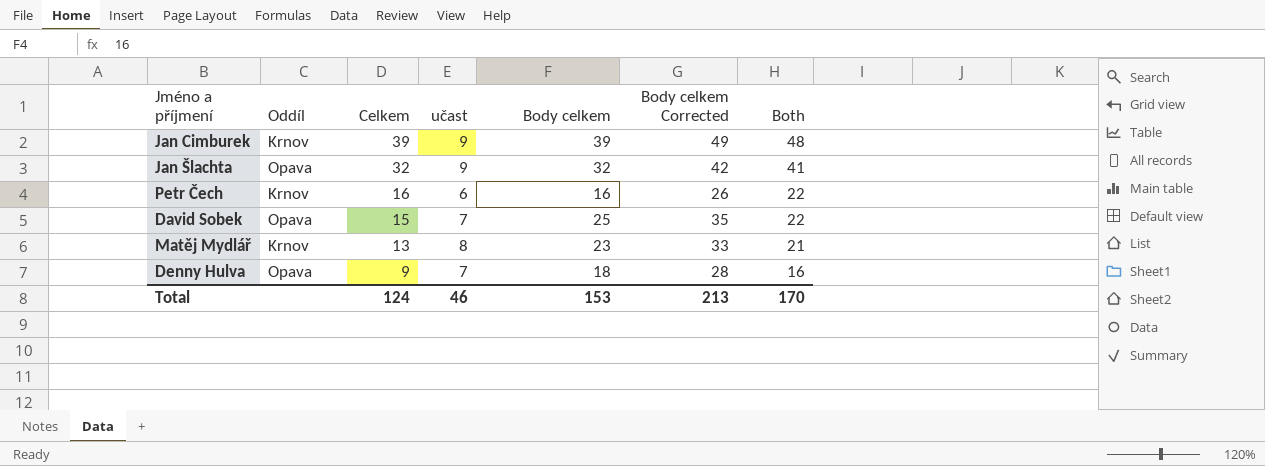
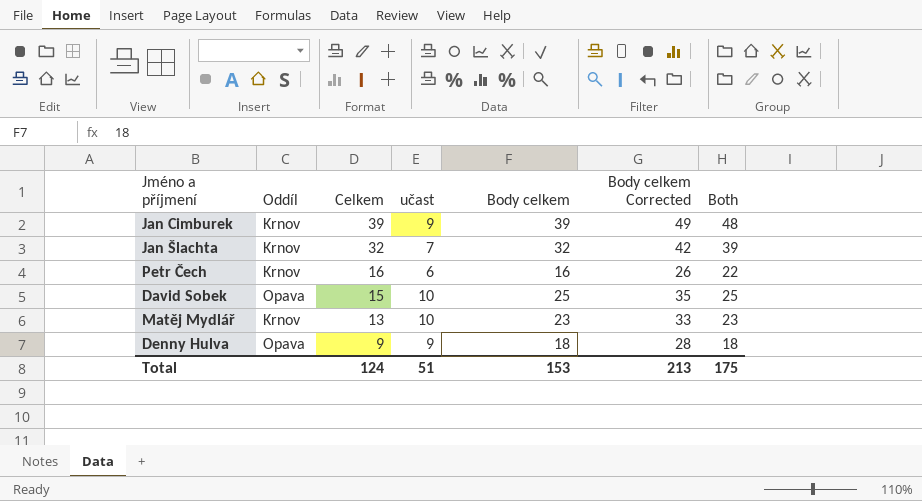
Jan Šlachta | Oddíl: Opava -> Krnov
Jan Šlachta | učast: 9 -> 7
Jan Šlachta | Both: 41 -> 39
David Sobek | učast: 7 -> 10
David Sobek | Both: 22 -> 25
Matěj Mydlář | učast: 8 -> 10
Matěj Mydlář | Both: 21 -> 23
Denny Hulva | učast: 7 -> 9
Denny Hulva | Both: 16 -> 18
Total | učast: 46 -> 51
Total | Both: 170 -> 175

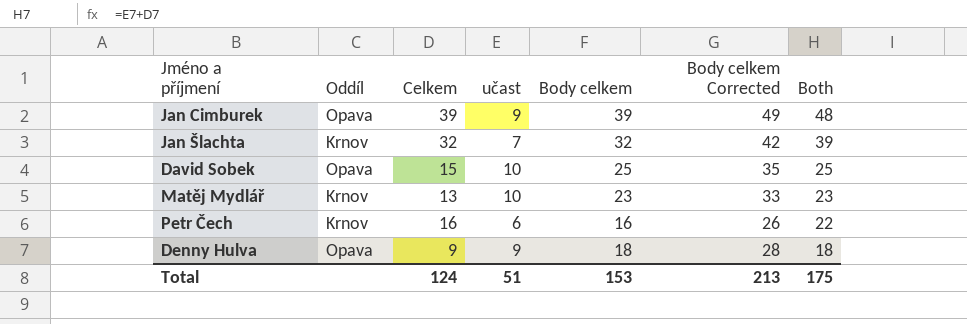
row order: Celkem descending -> Both descending
Jan Cimburek | Oddíl: Krnov -> Opava

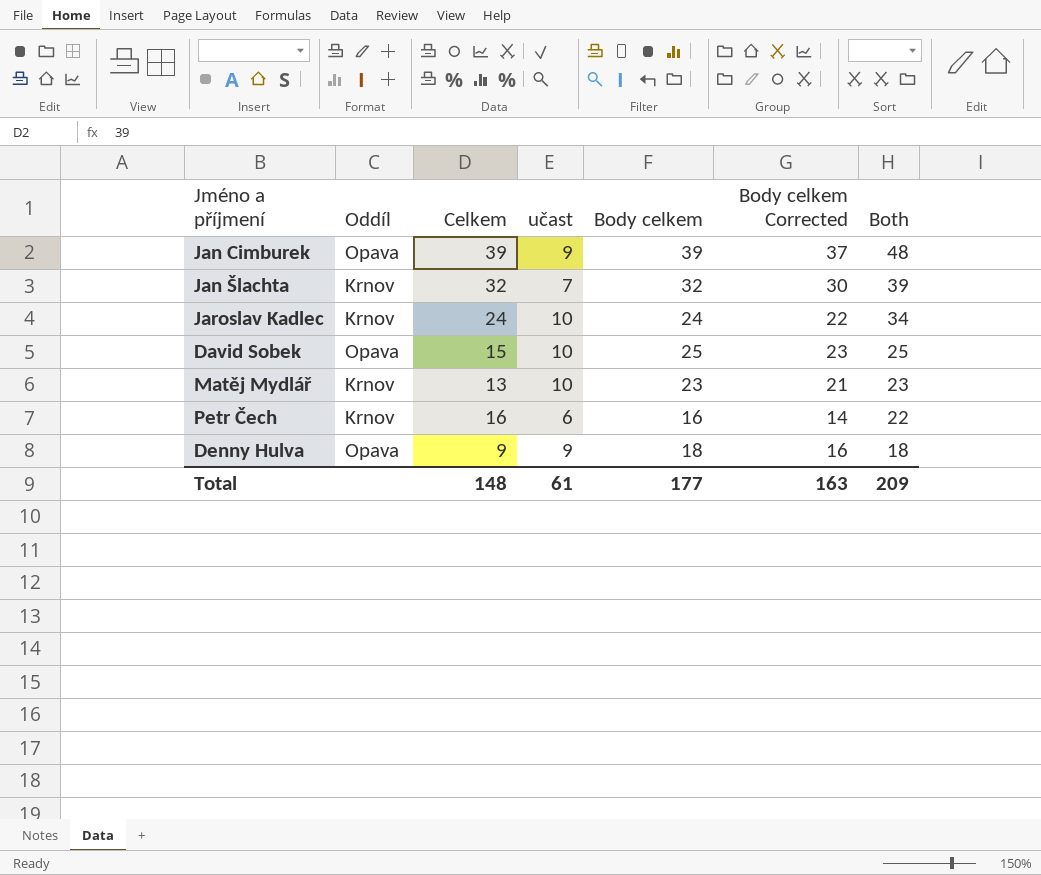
column Body celkem Corrected | formula: [Body celkem] + 10 -> [Body celkem] - 2
row Jaroslav Kadlec: none -> Krnov | 24 | 10 | 24 | 22 | 34
Total | Celkem: 124 -> 148
Total | učast: 51 -> 61
Total | Body celkem: 153 -> 177
Total | Body celkem Corrected: 213 -> 163
Total | Both: 175 -> 209

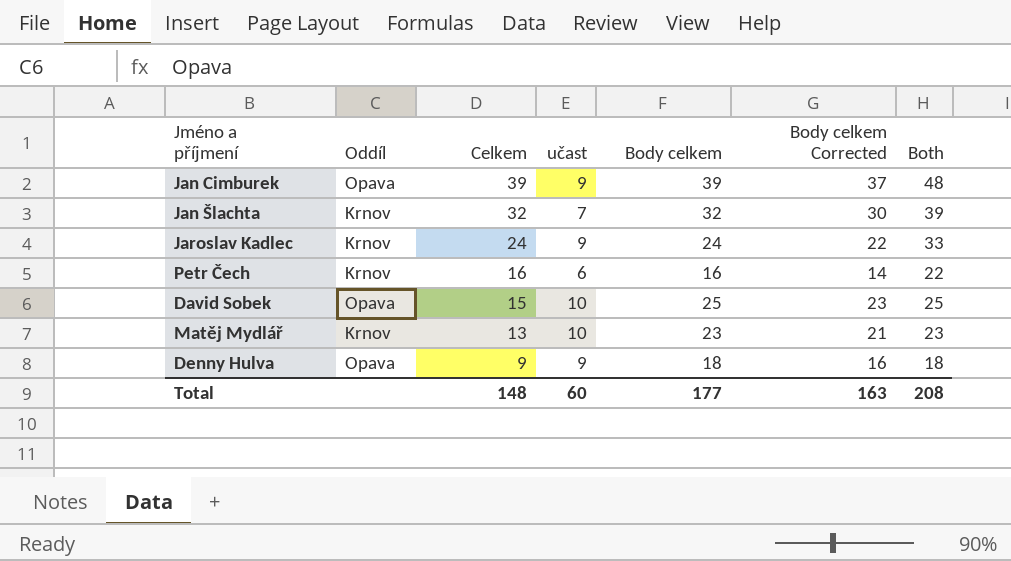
row order: Both descending -> Celkem descending
Jaroslav Kadlec | učast: 10 -> 9
Jaroslav Kadlec | Both: 34 -> 33
Total | učast: 61 -> 60
Total | Both: 209 -> 208

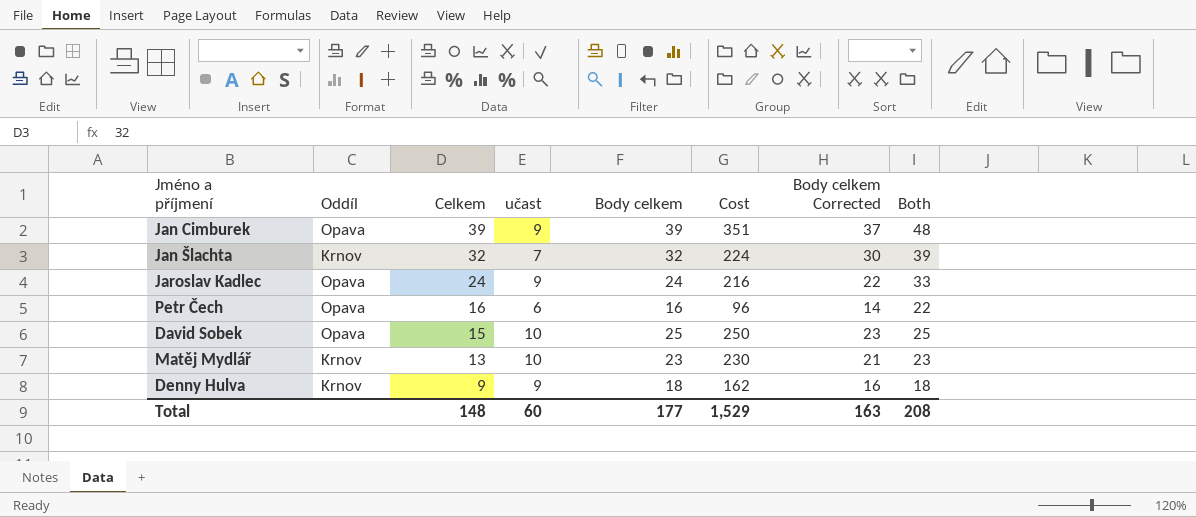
column Cost | formula: none -> [učast] * [Body celkem]
Jaroslav Kadlec | Oddíl: Krnov -> Opava
Petr Čech | Oddíl: Krnov -> Opava
Denny Hulva | Oddíl: Opava -> Krnov

